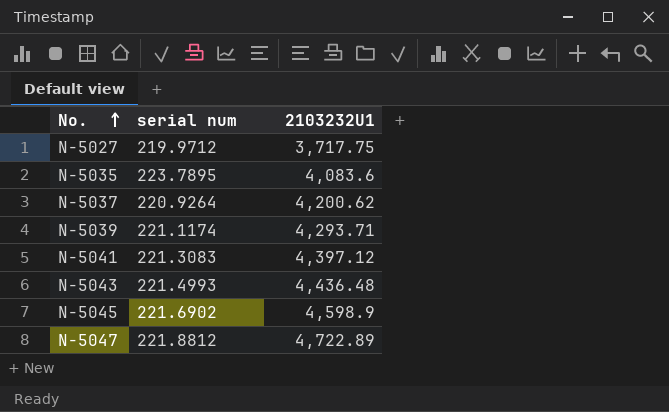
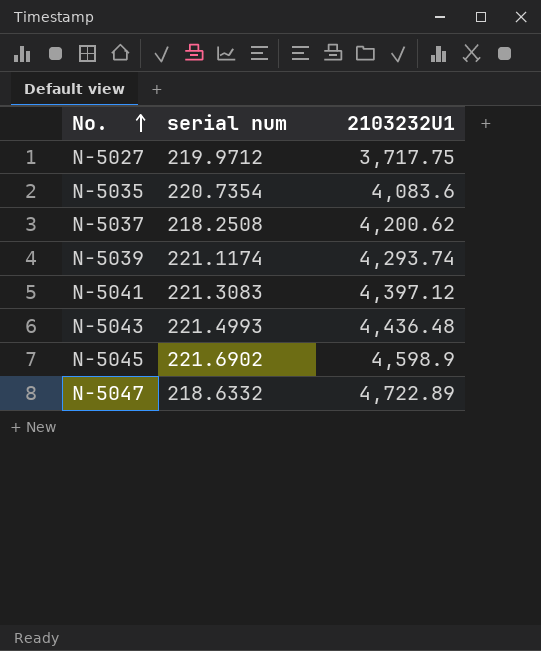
N-5035 | serial num: 223.7895 -> 220.7354
N-5037 | serial num: 220.9264 -> 218.2508
N-5039 | 2103232U1: 4,293.71 -> 4,293.74
N-5047 | serial num: 221.8812 -> 218.6332

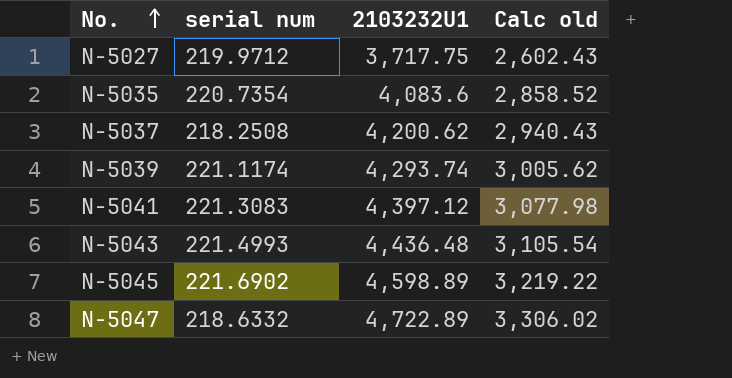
column Calc old | formula: none -> [2103232U1] * 0.7
N-5045 | 2103232U1: 4,598.9 -> 4,598.89

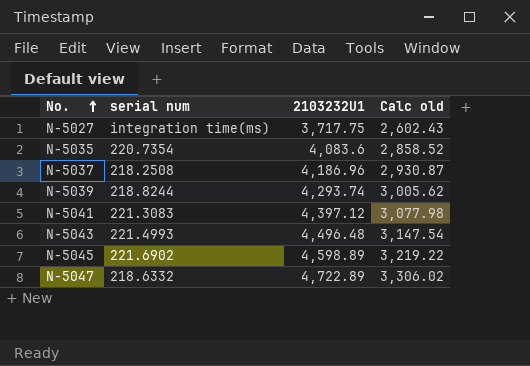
N-5027 | serial num: 219.9712 -> integration time(ms)
N-5037 | 2103232U1: 4,200.62 -> 4,186.96
N-5037 | Calc old: 2,940.43 -> 2,930.87
N-5039 | serial num: 221.1174 -> 218.8244
N-5043 | 2103232U1: 4,436.48 -> 4,496.48
N-5043 | Calc old: 3,105.54 -> 3,147.54

